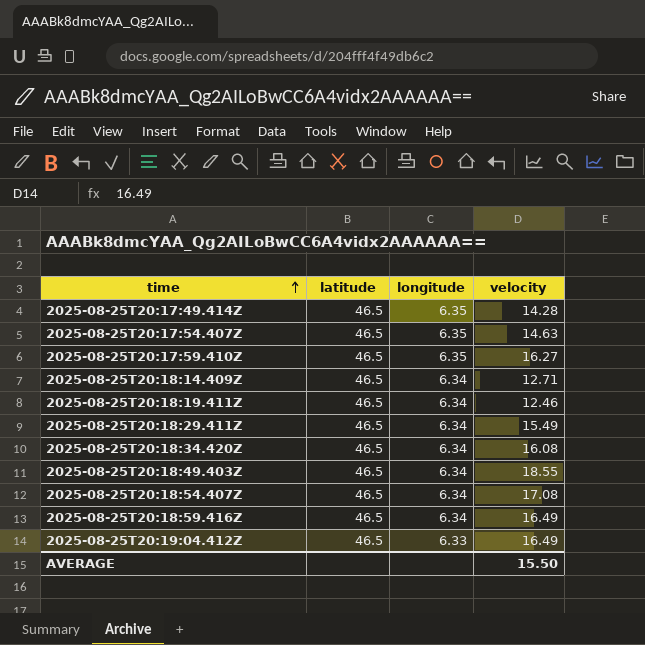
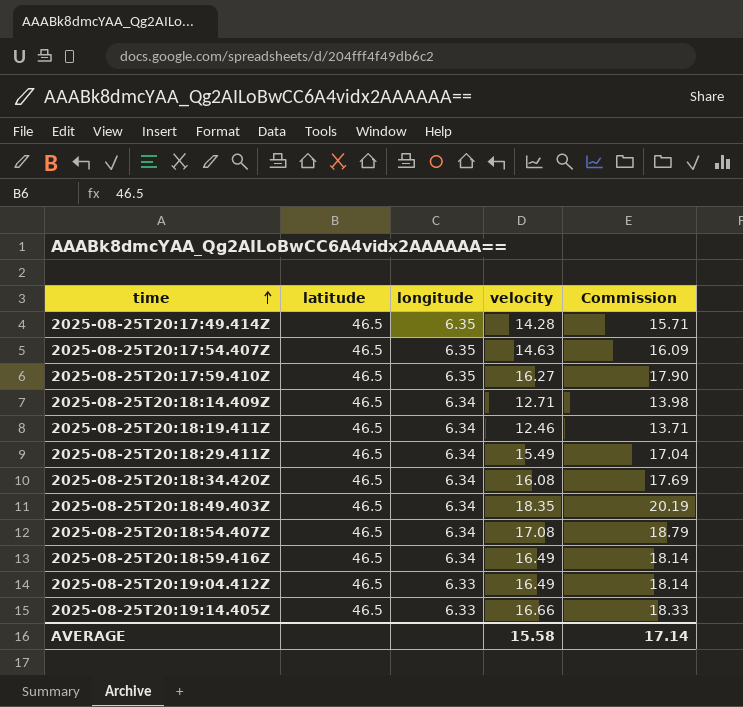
column Commission | formula: none -> [velocity] * 1.1
2025-08-25T20:18:49.403Z | velocity: 18.55 -> 18.35
row 2025-08-25T20:19:14.405Z: none -> 46.5 | 6.33 | 16.66 | 18.33
AVERAGE | velocity: 15.50 -> 15.58

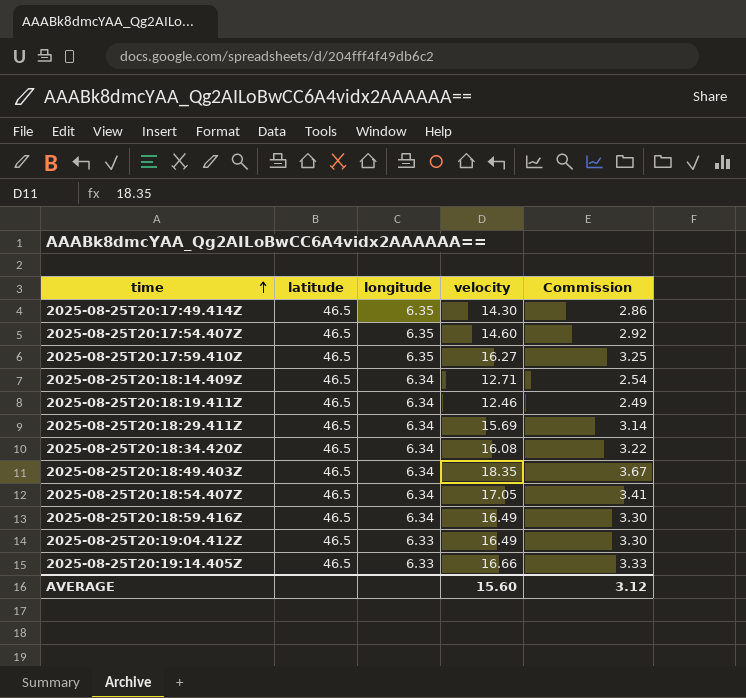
column Commission | formula: [velocity] * 1.1 -> [velocity] * 0.2
2025-08-25T20:17:49.414Z | velocity: 14.28 -> 14.30
2025-08-25T20:17:54.407Z | velocity: 14.63 -> 14.60
2025-08-25T20:18:29.411Z | velocity: 15.49 -> 15.69
2025-08-25T20:18:54.407Z | velocity: 17.08 -> 17.05
AVERAGE | velocity: 15.58 -> 15.60
AVERAGE | Commission: 17.14 -> 3.12

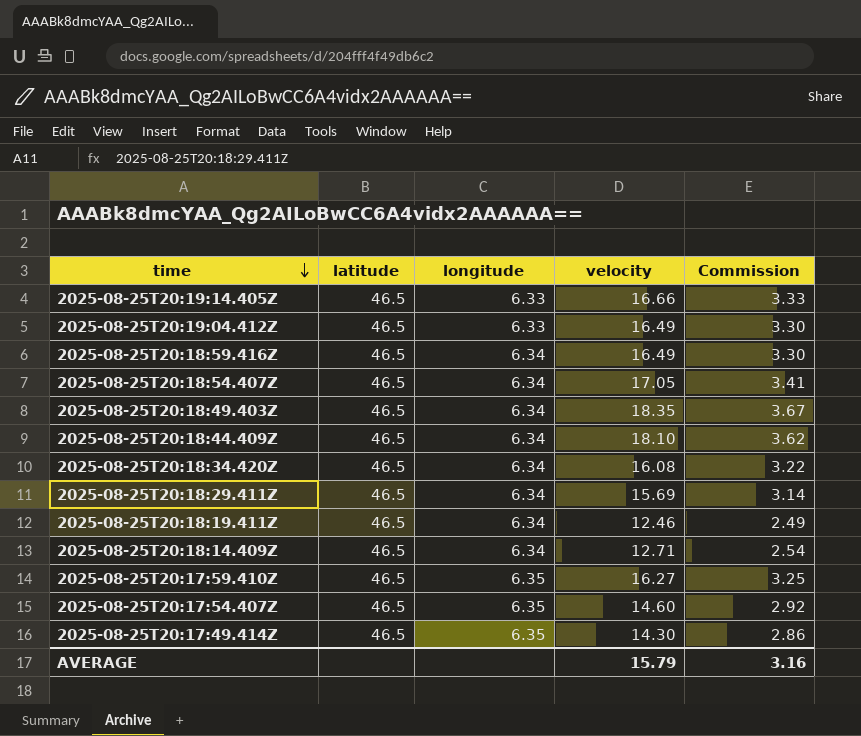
row order: time ascending -> time descending
row 2025-08-25T20:18:44.409Z: none -> 46.5 | 6.34 | 18.10 | 3.62
AVERAGE | velocity: 15.60 -> 15.79
AVERAGE | Commission: 3.12 -> 3.16

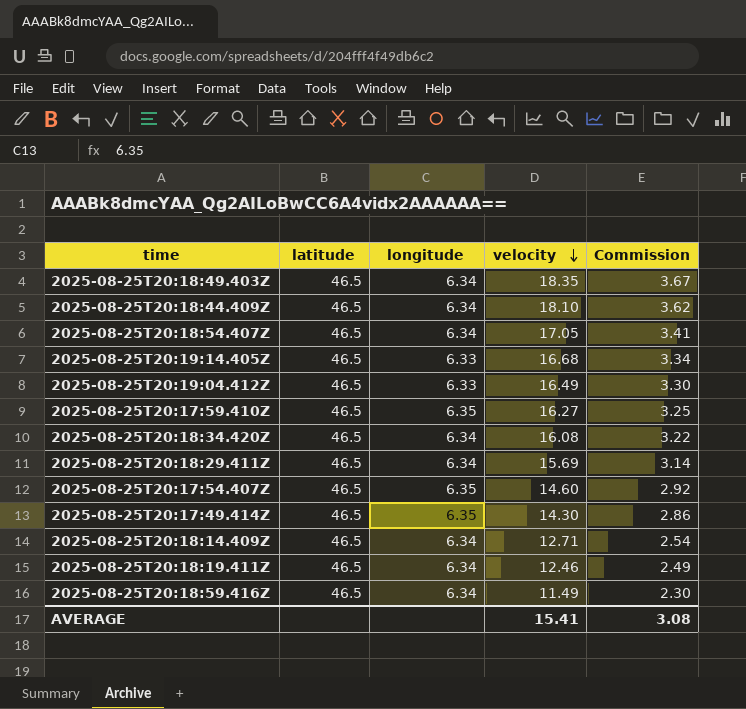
row order: time descending -> velocity descending
2025-08-25T20:19:14.405Z | velocity: 16.66 -> 16.68
2025-08-25T20:19:14.405Z | Commission: 3.33 -> 3.34
2025-08-25T20:18:59.416Z | velocity: 16.49 -> 11.49
2025-08-25T20:18:59.416Z | Commission: 3.30 -> 2.30
AVERAGE | velocity: 15.79 -> 15.41
AVERAGE | Commission: 3.16 -> 3.08

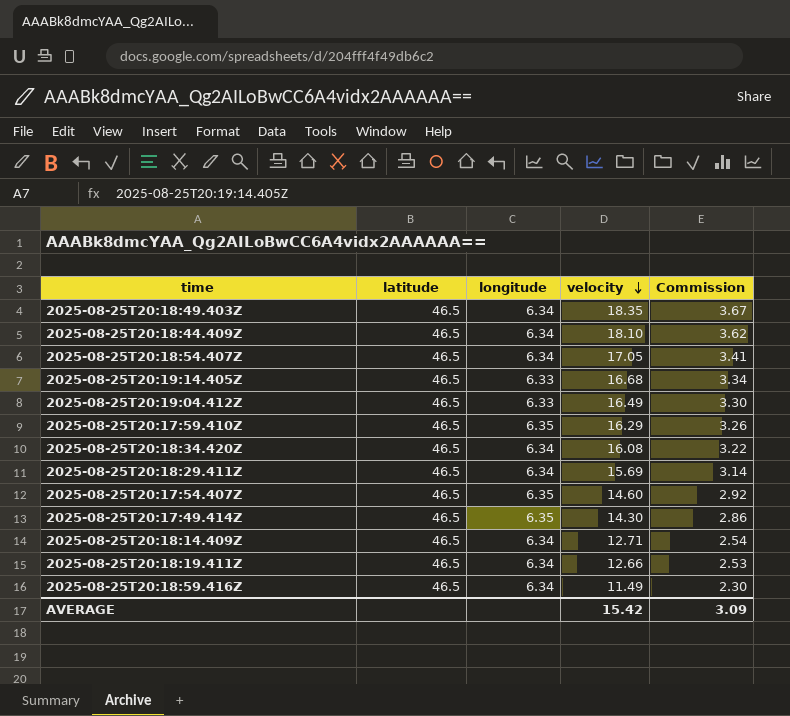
2025-08-25T20:17:59.410Z | velocity: 16.27 -> 16.29
2025-08-25T20:17:59.410Z | Commission: 3.25 -> 3.26
2025-08-25T20:18:19.411Z | velocity: 12.46 -> 12.66
2025-08-25T20:18:19.411Z | Commission: 2.49 -> 2.53
AVERAGE | velocity: 15.41 -> 15.42
AVERAGE | Commission: 3.08 -> 3.09

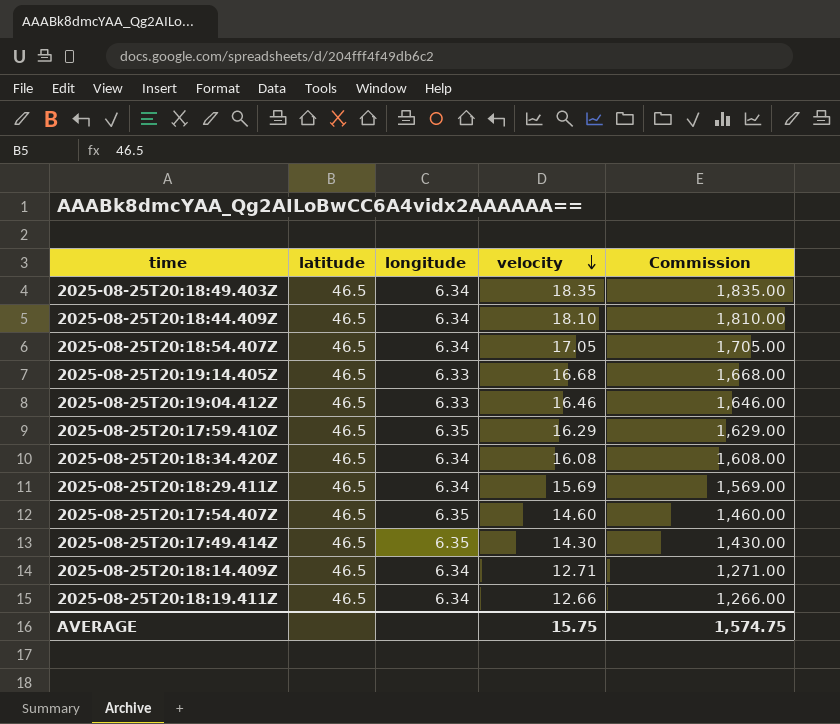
column Commission | formula: [velocity] * 0.2 -> [velocity] * 100
row 2025-08-25T20:18:59.416Z: 46.5 | 6.34 | 11.49 | 2.30 -> none
2025-08-25T20:19:04.412Z | velocity: 16.49 -> 16.46
AVERAGE | velocity: 15.42 -> 15.75
AVERAGE | Commission: 3.09 -> 1,574.75

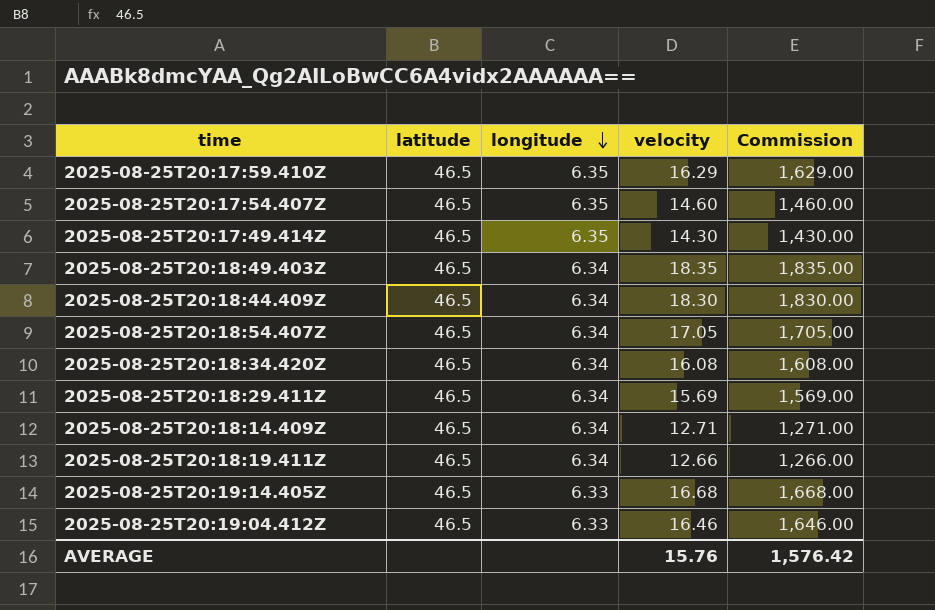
row order: velocity descending -> longitude descending
2025-08-25T20:18:44.409Z | velocity: 18.10 -> 18.30
2025-08-25T20:18:44.409Z | Commission: 1,810.00 -> 1,830.00
AVERAGE | velocity: 15.75 -> 15.76
AVERAGE | Commission: 1,574.75 -> 1,576.42

